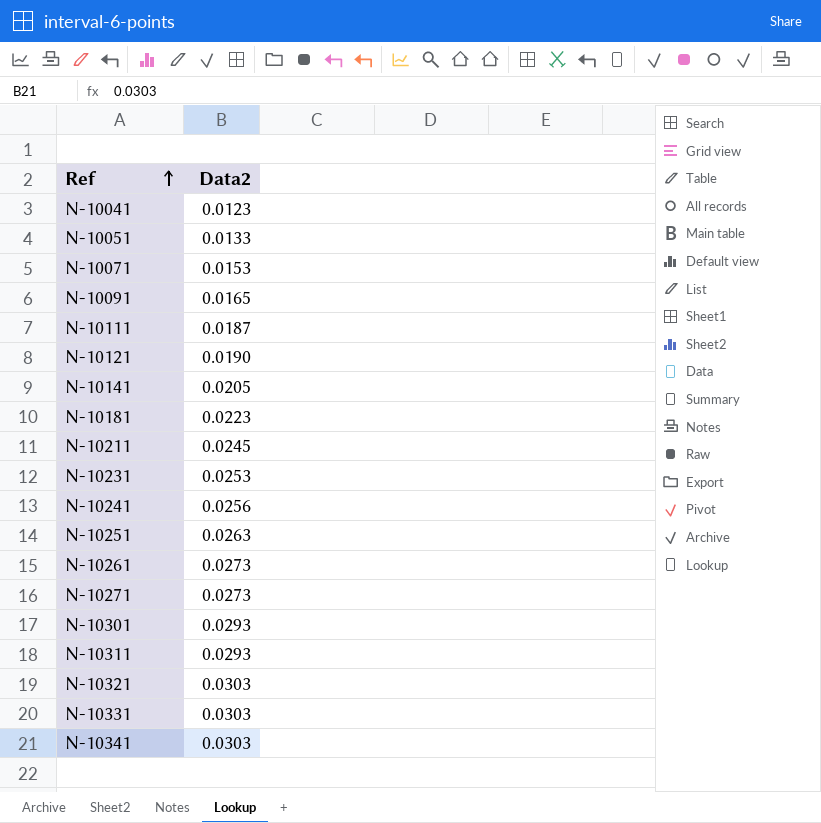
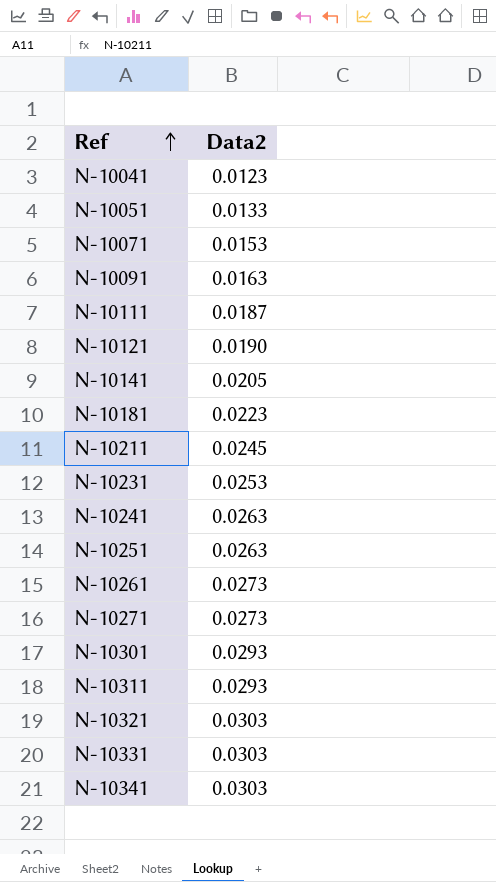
N-10091 | Data2: 0.0165 -> 0.0163
N-10241 | Data2: 0.0256 -> 0.0263

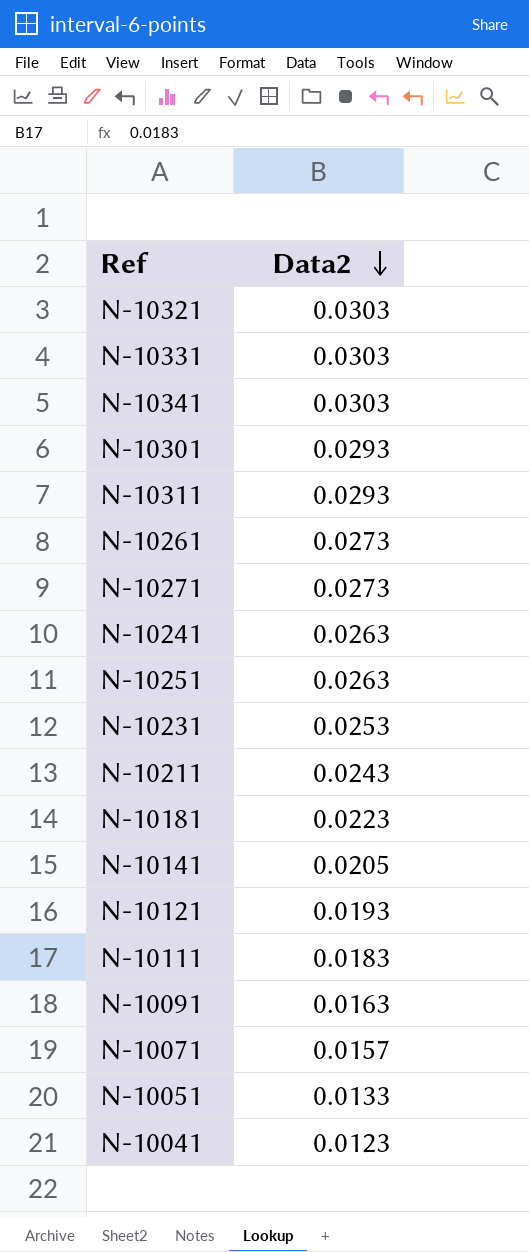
row order: Ref ascending -> Data2 descending
N-10211 | Data2: 0.0245 -> 0.0243
N-10121 | Data2: 0.0190 -> 0.0193
N-10111 | Data2: 0.0187 -> 0.0183
N-10071 | Data2: 0.0153 -> 0.0157

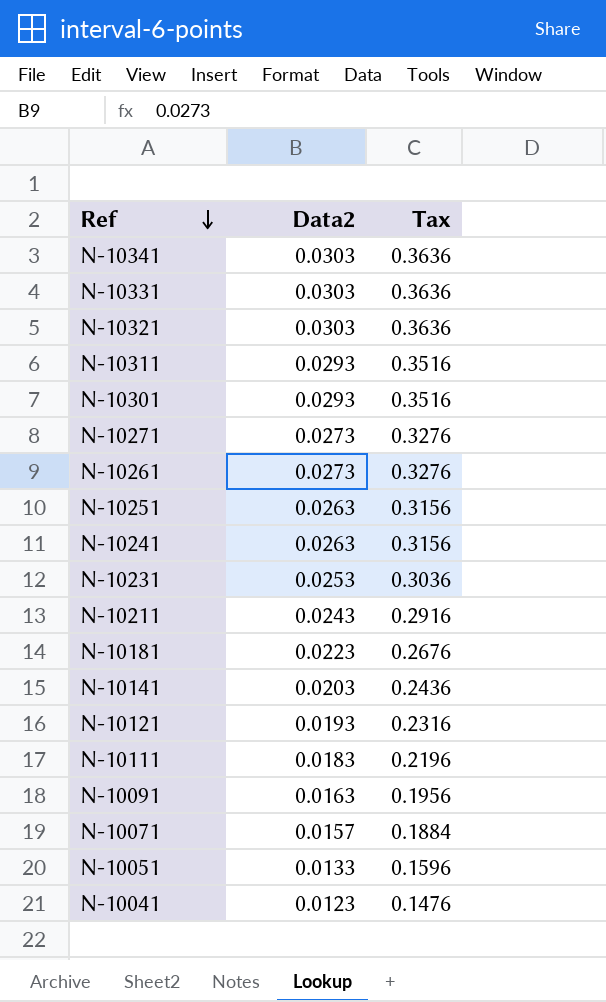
row order: Data2 descending -> Ref descending
column Tax | formula: none -> [Data2] * 12
N-10141 | Data2: 0.0205 -> 0.0203

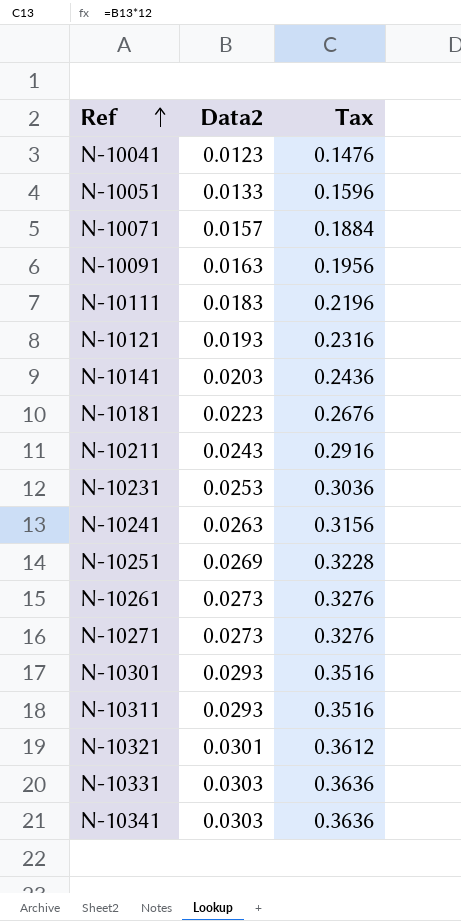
row order: Ref descending -> Ref ascending
N-10251 | Data2: 0.0263 -> 0.0269
N-10251 | Tax: 0.3156 -> 0.3228
N-10321 | Data2: 0.0303 -> 0.0301
N-10321 | Tax: 0.3636 -> 0.3612

